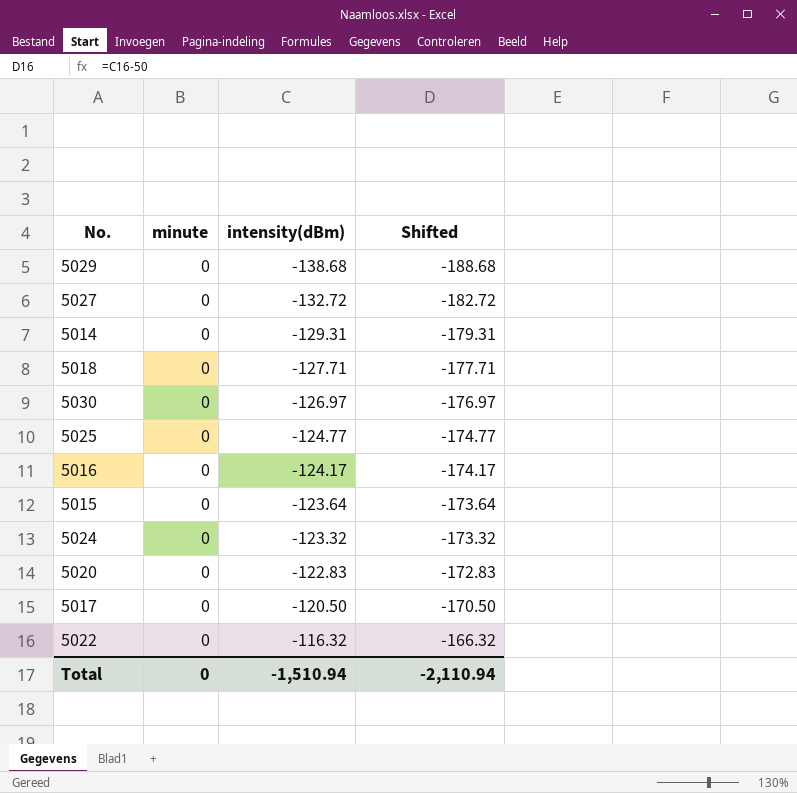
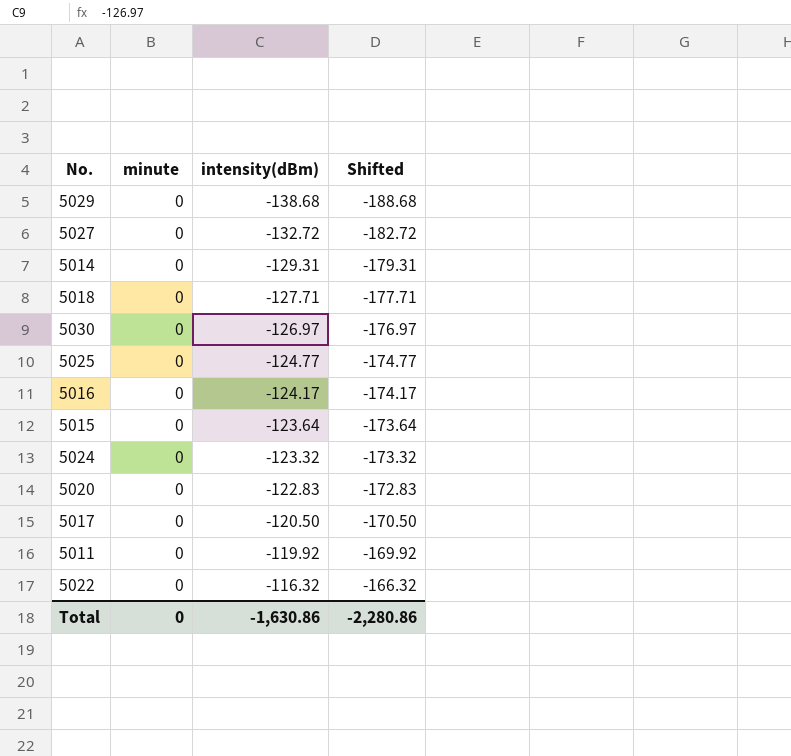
row 5011: none -> 0 | -119.92 | -169.92
Total | intensity(dBm): -1,510.94 -> -1,630.86
Total | Shifted: -2,110.94 -> -2,280.86

